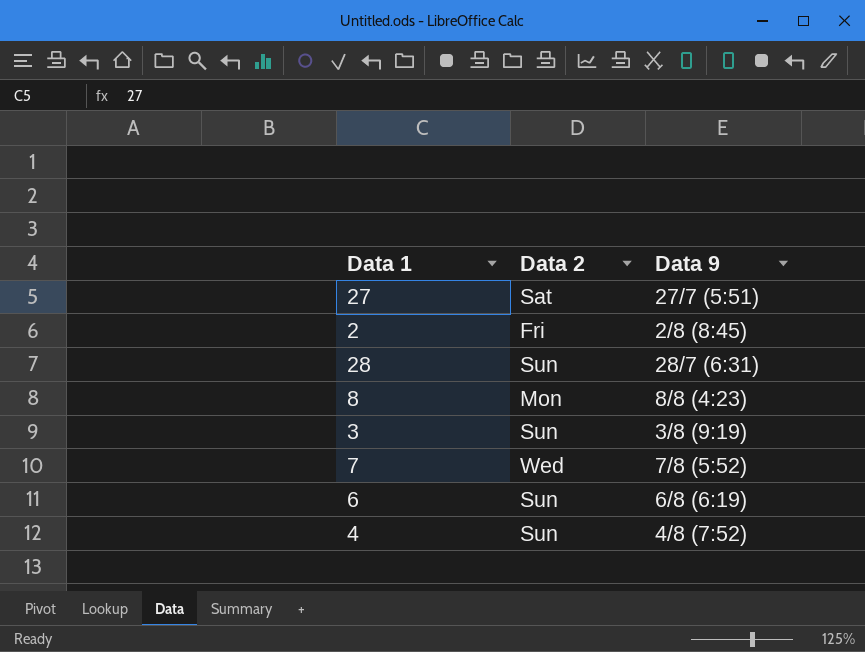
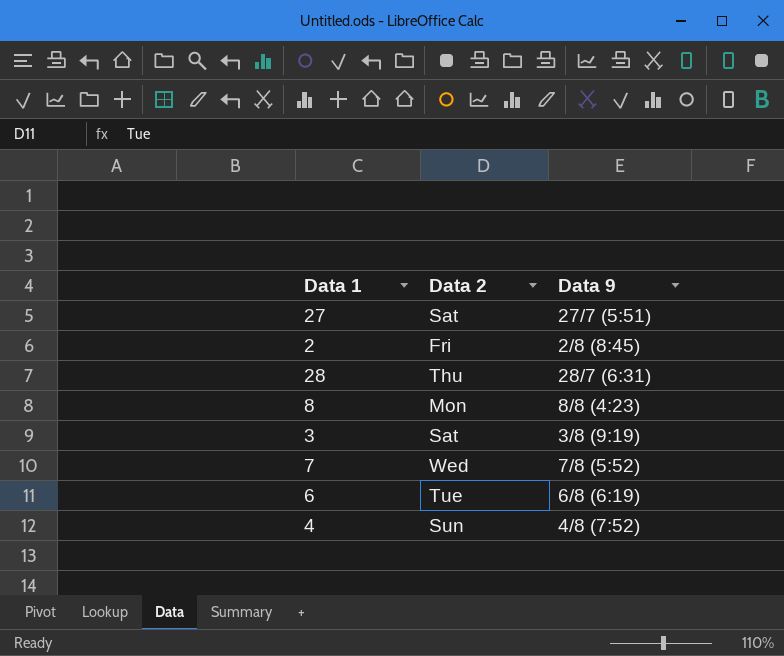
28 | Data 2: Sun -> Thu
3 | Data 2: Sun -> Sat
6 | Data 2: Sun -> Tue

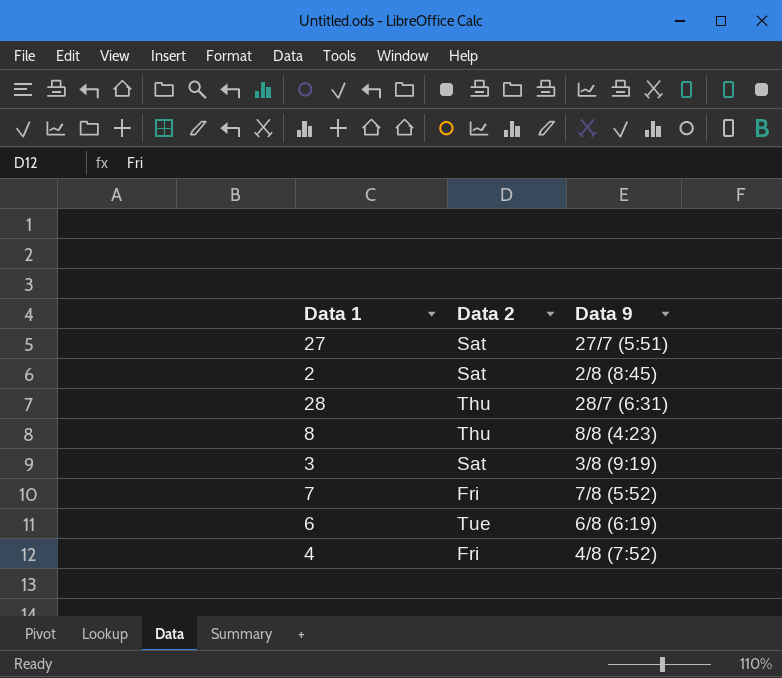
2 | Data 2: Fri -> Sat
8 | Data 2: Mon -> Thu
7 | Data 2: Wed -> Fri
4 | Data 2: Sun -> Fri

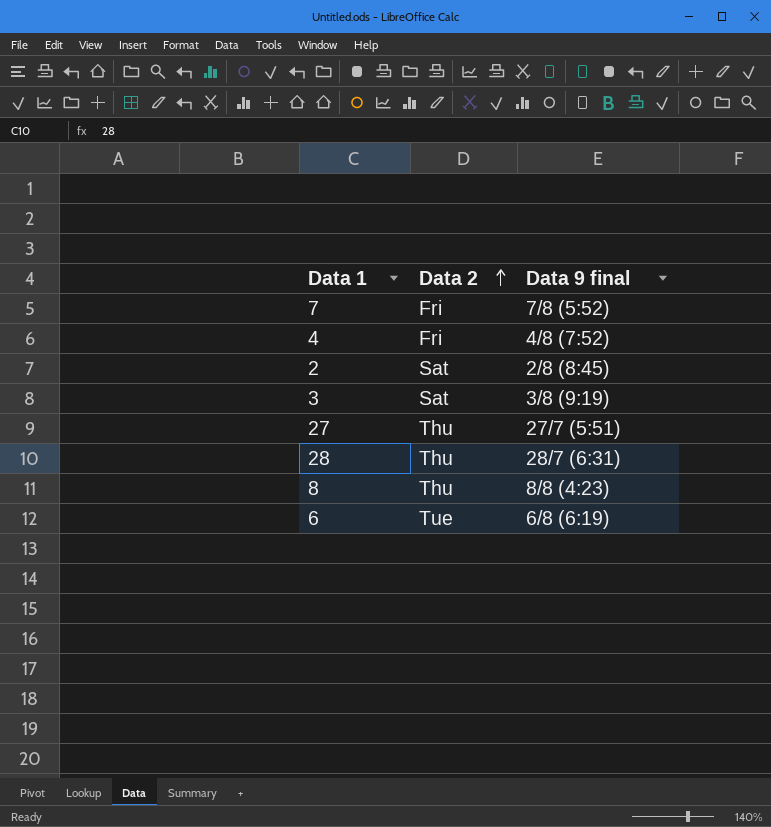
row order: none -> Data 2 ascending
column name: Data 9 -> Data 9 final
27 | Data 2: Sat -> Thu

